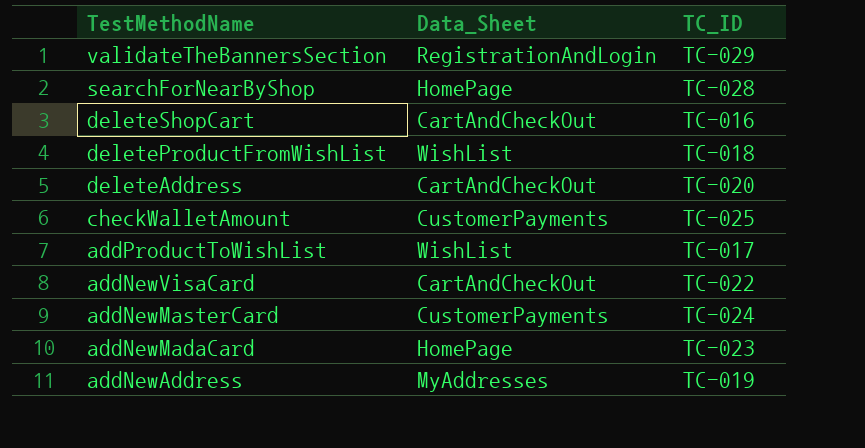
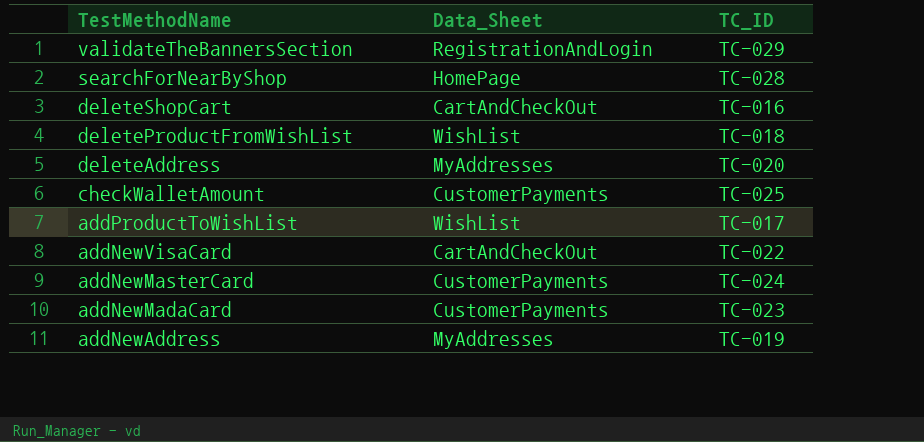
deleteAddress | Data_Sheet: CartAndCheckOut -> MyAddresses
addNewMadaCard | Data_Sheet: HomePage -> CustomerPayments

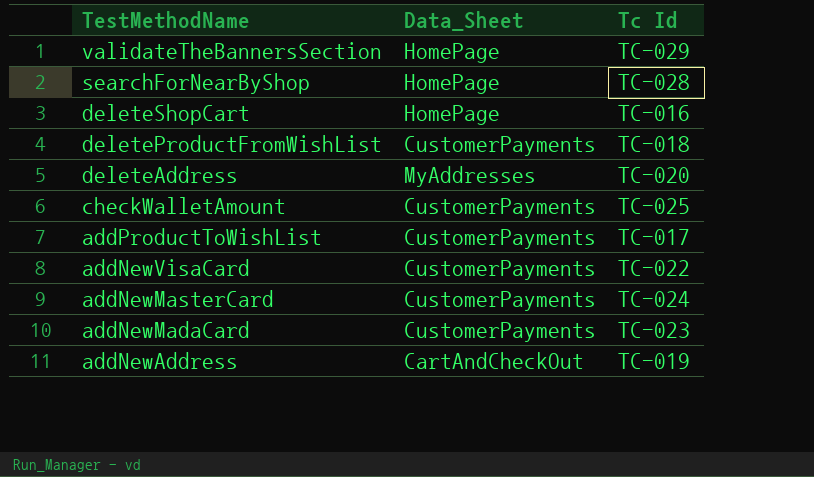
column name: TC_ID -> Tc Id
validateTheBannersSection | Data_Sheet: RegistrationAndLogin -> HomePage
deleteShopCart | Data_Sheet: CartAndCheckOut -> HomePage
deleteProductFromWishList | Data_Sheet: WishList -> CustomerPayments
addProductToWishList | Data_Sheet: WishList -> CustomerPayments
addNewVisaCard | Data_Sheet: CartAndCheckOut -> CustomerPayments
addNewAddress | Data_Sheet: MyAddresses -> CartAndCheckOut

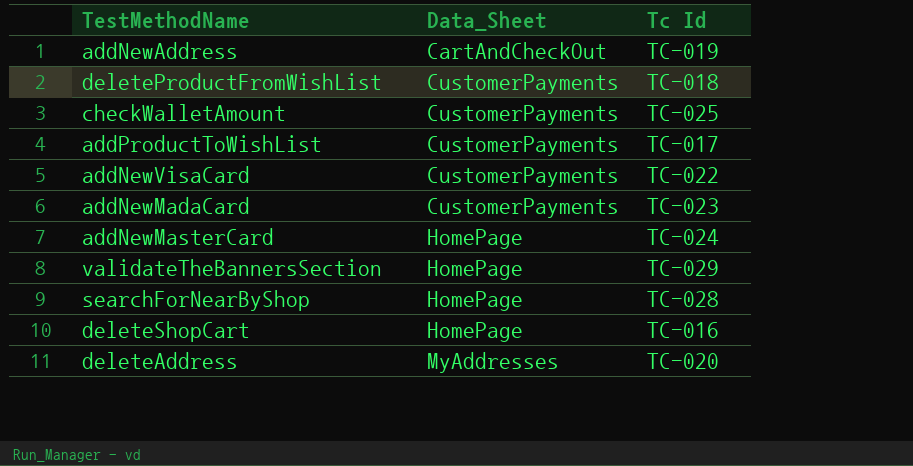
row order: TestMethodName descending -> Data_Sheet ascending
addNewMasterCard | Data_Sheet: CustomerPayments -> HomePage

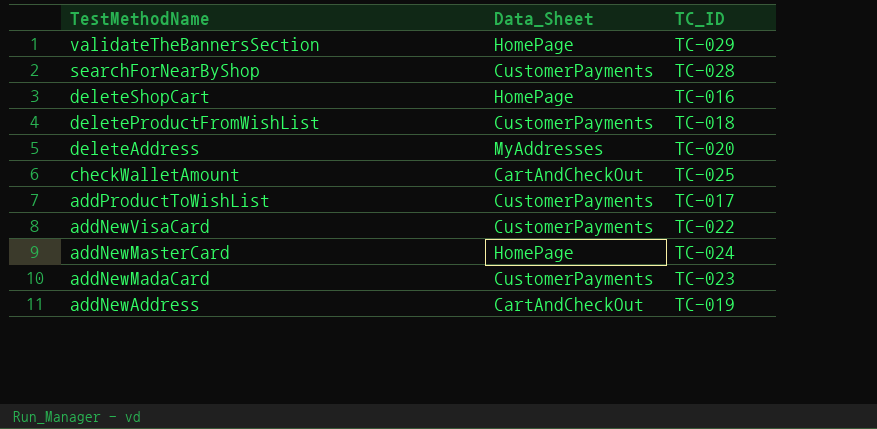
row order: Data_Sheet ascending -> TestMethodName descending
column name: Tc Id -> TC_ID
searchForNearByShop | Data_Sheet: HomePage -> CustomerPayments
checkWalletAmount | Data_Sheet: CustomerPayments -> CartAndCheckOut

